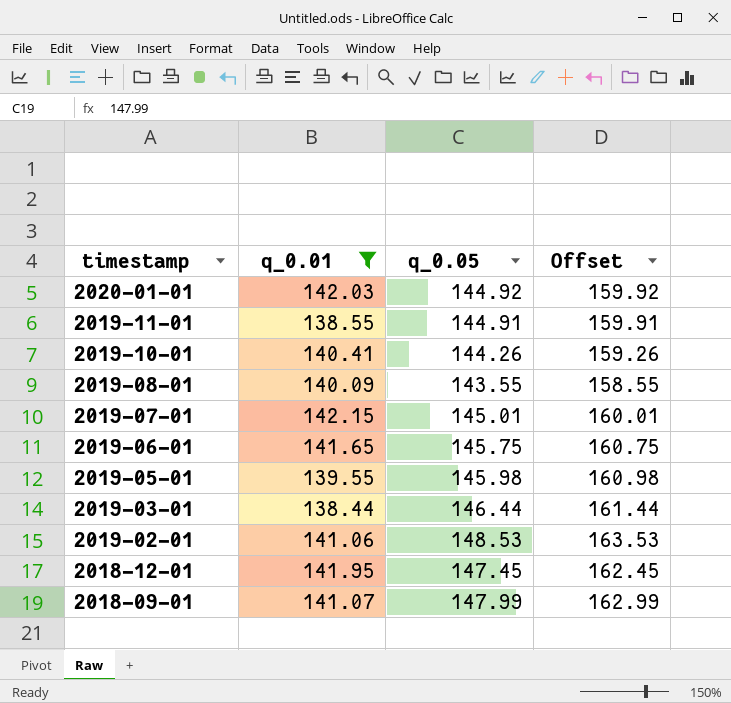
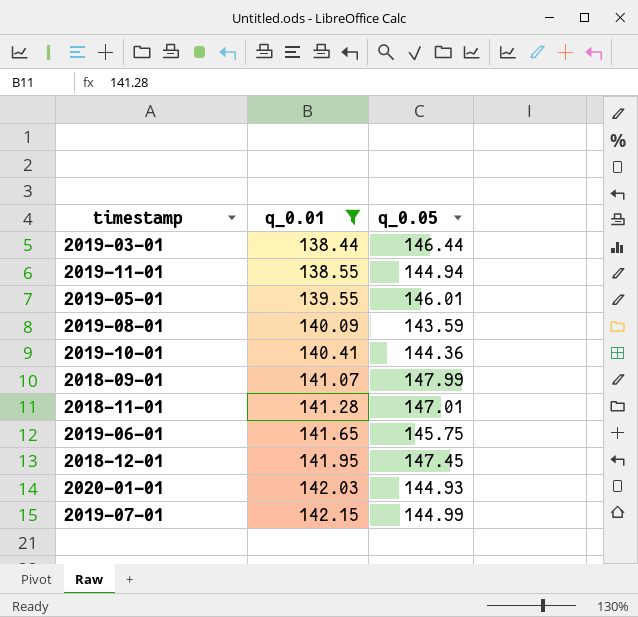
row order: timestamp descending -> q_0.01 ascending
column Offset | formula: [q_0.05] + 15 -> none
row 2019-02-01: 141.06 | 148.53 | 163.53 -> none
2019-11-01 | q_0.05: 144.91 -> 144.94
2019-05-01 | q_0.05: 145.98 -> 146.01
2019-08-01 | q_0.05: 143.55 -> 143.59
2019-10-01 | q_0.05: 144.26 -> 144.36
row 2018-11-01: none -> 141.28 | 147.01
2020-01-01 | q_0.05: 144.92 -> 144.93
2019-07-01 | q_0.05: 145.01 -> 144.99

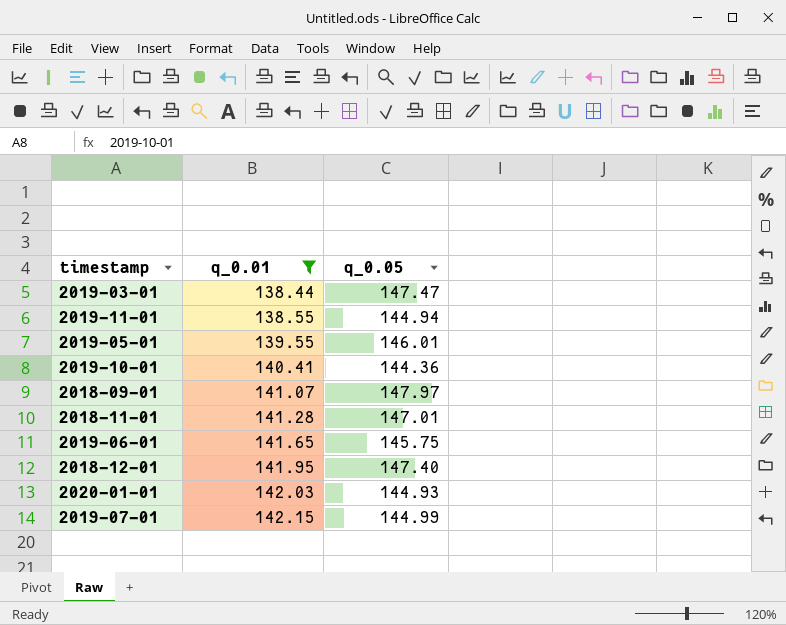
row 2019-08-01: 140.09 | 143.59 -> none
2019-03-01 | q_0.05: 146.44 -> 147.47
2018-09-01 | q_0.05: 147.99 -> 147.97
2018-12-01 | q_0.05: 147.45 -> 147.40

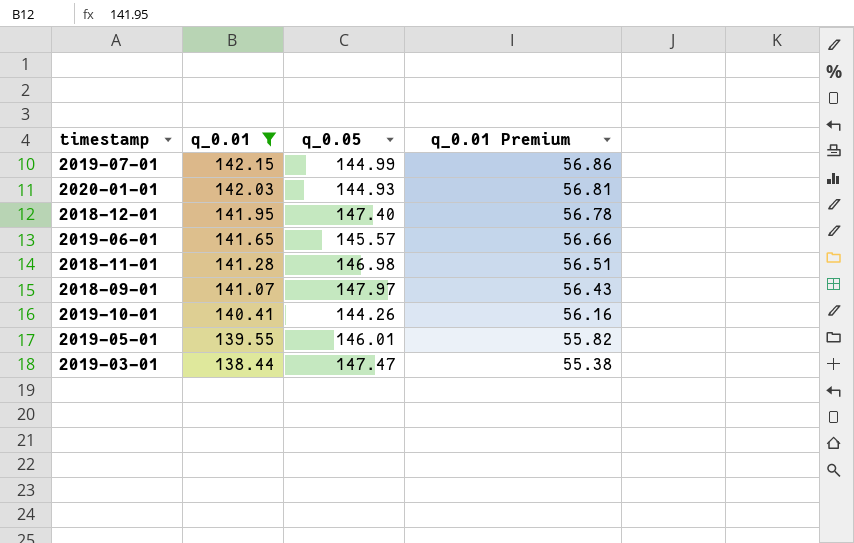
row order: q_0.01 ascending -> q_0.01 descending
column q_0.01 Premium | formula: none -> [q_0.01] * 0.4
row 2019-11-01: 138.55 | 144.94 -> none
2019-06-01 | q_0.05: 145.75 -> 145.57
2018-11-01 | q_0.05: 147.01 -> 146.98
2019-10-01 | q_0.05: 144.36 -> 144.26

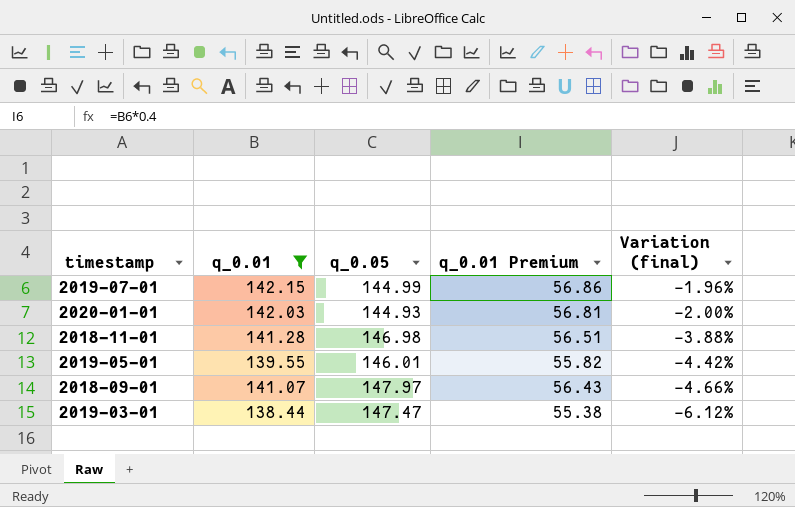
row order: q_0.01 descending -> Variation (final) descending
column Variation (final) | formula: none -> ([q_0.01] - [q_0.05]) / [q_0.05]
row 2018-12-01: 141.95 | 147.40 | 56.78 -> none
row 2019-06-01: 141.65 | 145.57 | 56.66 -> none
row 2019-10-01: 140.41 | 144.26 | 56.16 -> none

